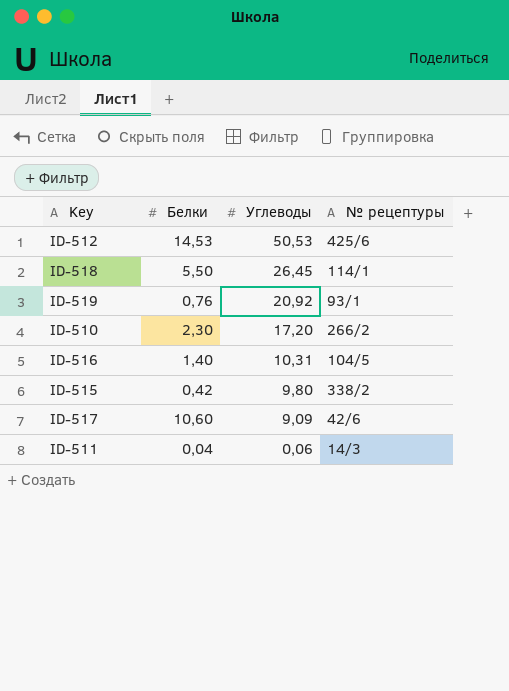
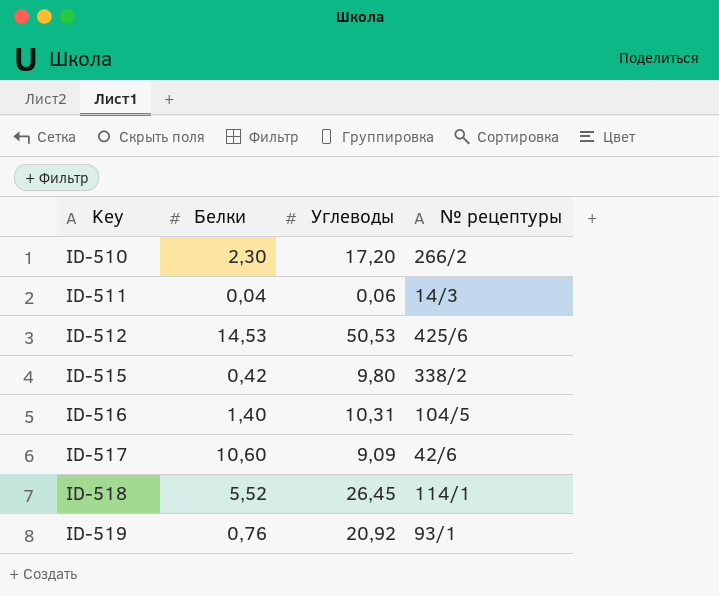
row order: Углеводы descending -> Key ascending
ID-518 | Белки: 5,50 -> 5,52

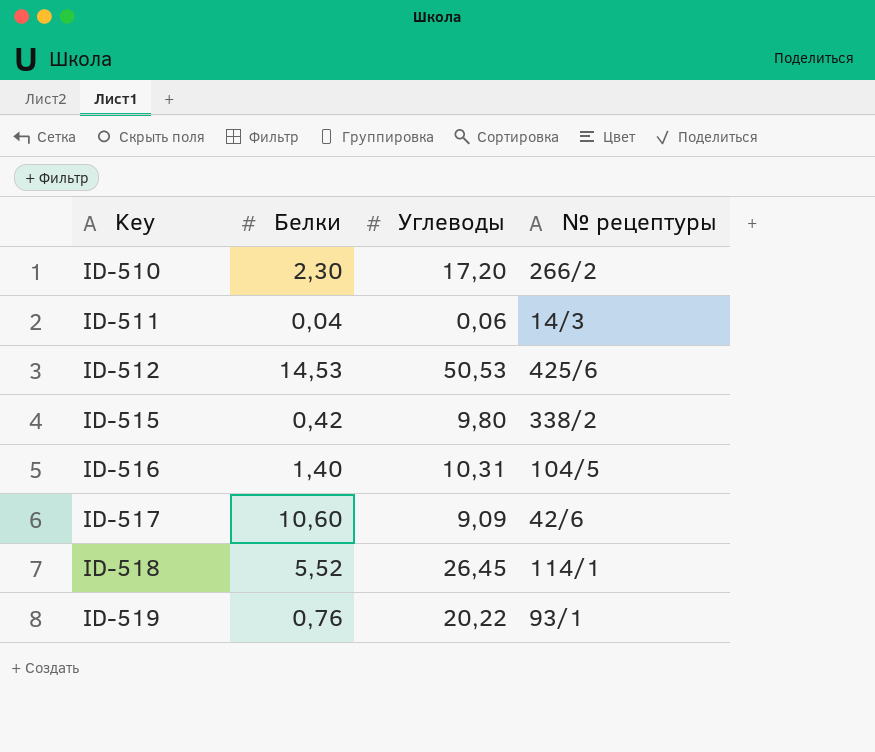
ID-519 | Углеводы: 20,92 -> 20,22

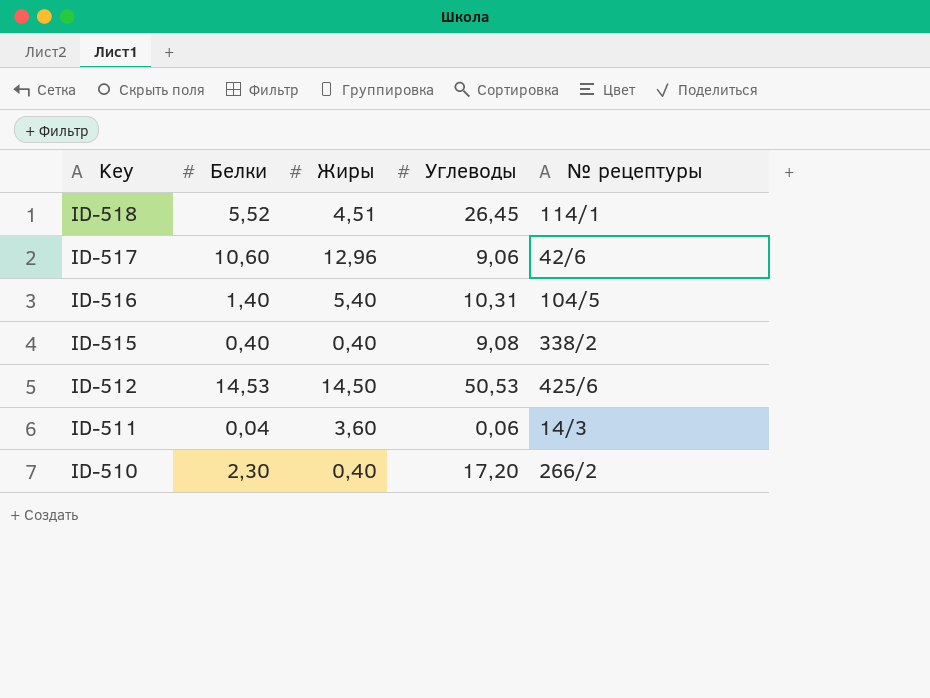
row order: Key ascending -> Key descending
column Жиры | position: none -> 3
row ID-519: 0,76 | 20,22 | 93/1 -> none
ID-517 | Углеводы: 9,09 -> 9,06
ID-515 | Белки: 0,42 -> 0,40
ID-515 | Углеводы: 9,80 -> 9,08

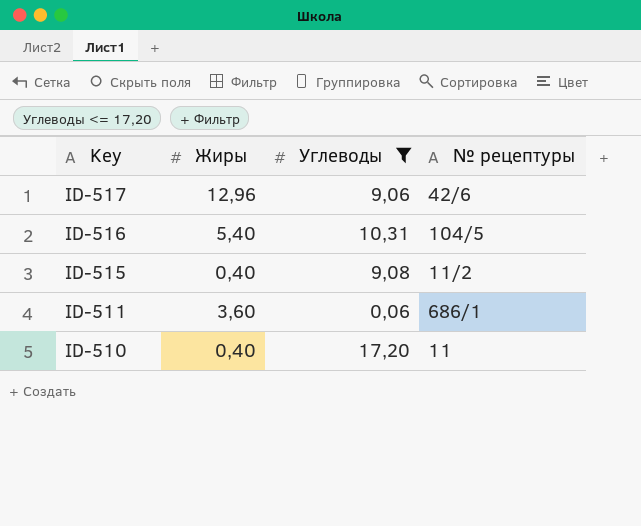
filter: none -> Углеводы <= 17,20
column Белки | position: 2 -> none
ID-515 | № рецептуры: 338/2 -> 11/2
ID-511 | № рецептуры: 14/3 -> 686/1
ID-510 | № рецептуры: 266/2 -> 11

